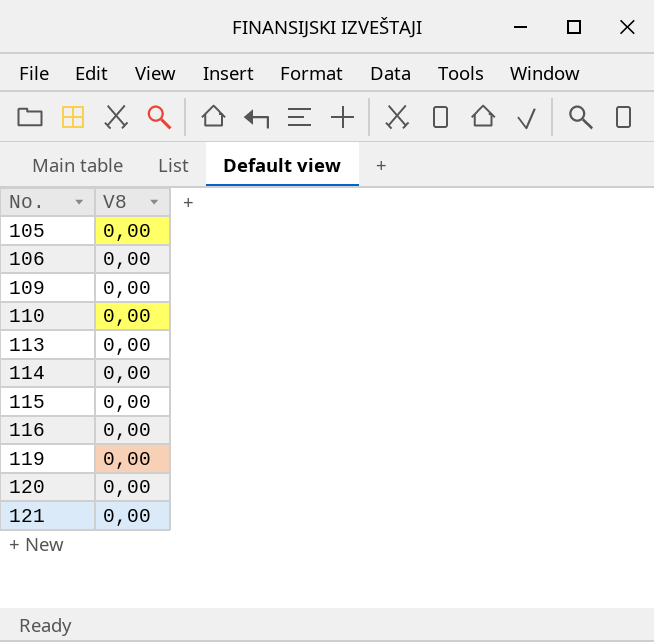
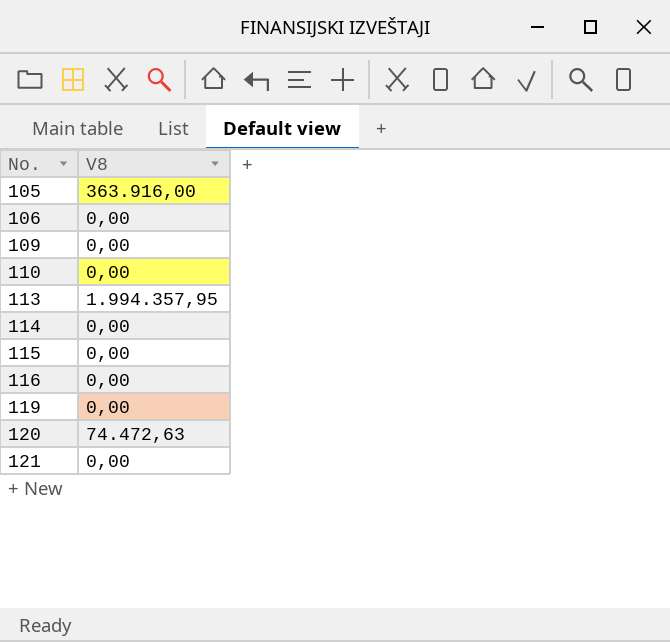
105 | V8: 0,00 -> 363.916,00
113 | V8: 0,00 -> 1.994.357,95
120 | V8: 0,00 -> 74.472,63

